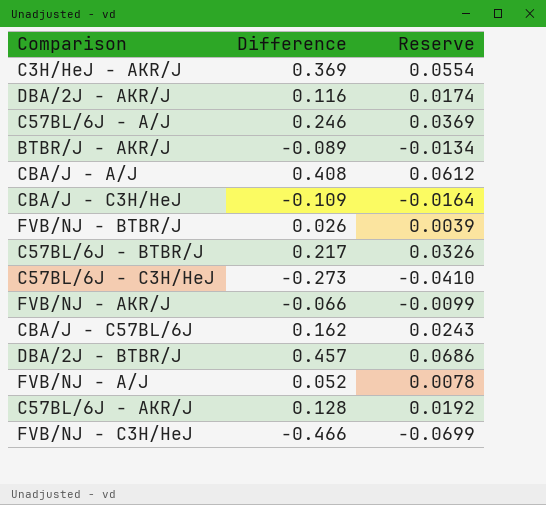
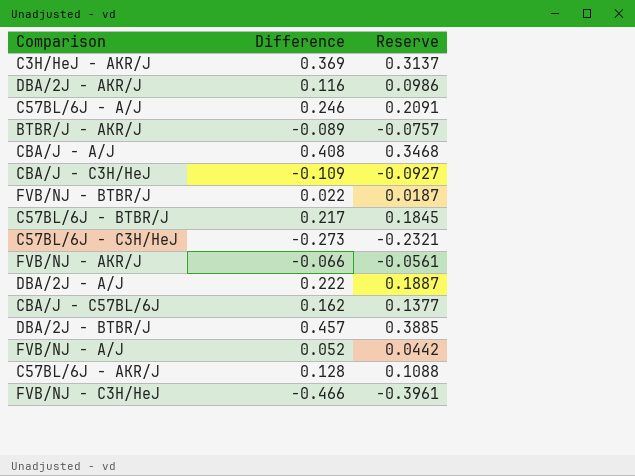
column Reserve | formula: [Difference] * 0.15 -> [Difference] * 0.85
FVB/NJ - BTBR/J | Difference: 0.026 -> 0.022
row DBA/2J - A/J: none -> 0.222 | 0.1887

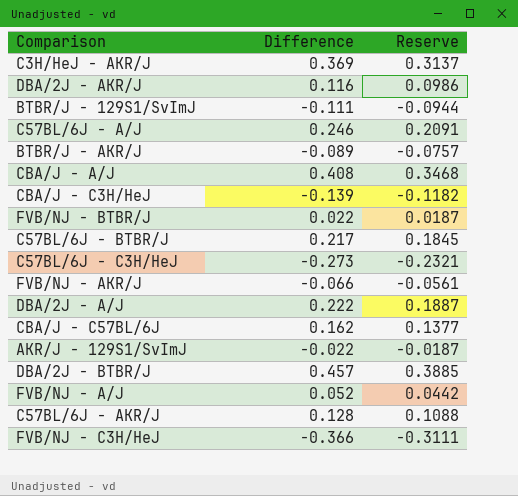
row BTBR/J - 129S1/SvImJ: none -> -0.111 | -0.0944
CBA/J - C3H/HeJ | Difference: -0.109 -> -0.139
CBA/J - C3H/HeJ | Reserve: -0.0927 -> -0.1182
row AKR/J - 129S1/SvImJ: none -> -0.022 | -0.0187
FVB/NJ - C3H/HeJ | Difference: -0.466 -> -0.366
FVB/NJ - C3H/HeJ | Reserve: -0.3961 -> -0.3111

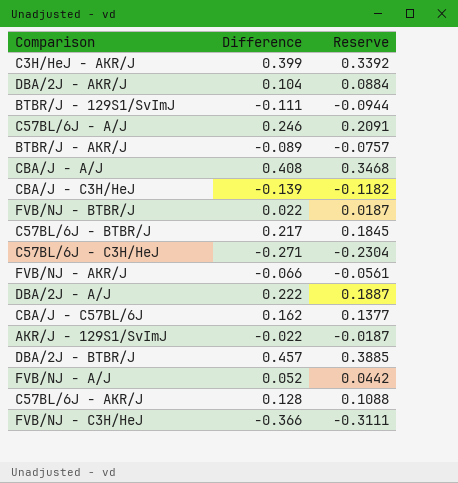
C3H/HeJ - AKR/J | Difference: 0.369 -> 0.399
C3H/HeJ - AKR/J | Reserve: 0.3137 -> 0.3392
DBA/2J - AKR/J | Difference: 0.116 -> 0.104
DBA/2J - AKR/J | Reserve: 0.0986 -> 0.0884
C57BL/6J - C3H/HeJ | Difference: -0.273 -> -0.271
C57BL/6J - C3H/HeJ | Reserve: -0.2321 -> -0.2304

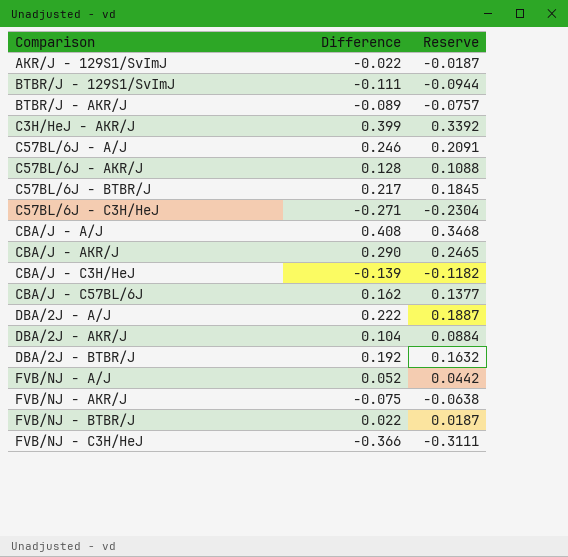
row order: none -> Comparison ascending
row CBA/J - AKR/J: none -> 0.290 | 0.2465
DBA/2J - BTBR/J | Difference: 0.457 -> 0.192
DBA/2J - BTBR/J | Reserve: 0.3885 -> 0.1632
FVB/NJ - AKR/J | Difference: -0.066 -> -0.075
FVB/NJ - AKR/J | Reserve: -0.0561 -> -0.0638

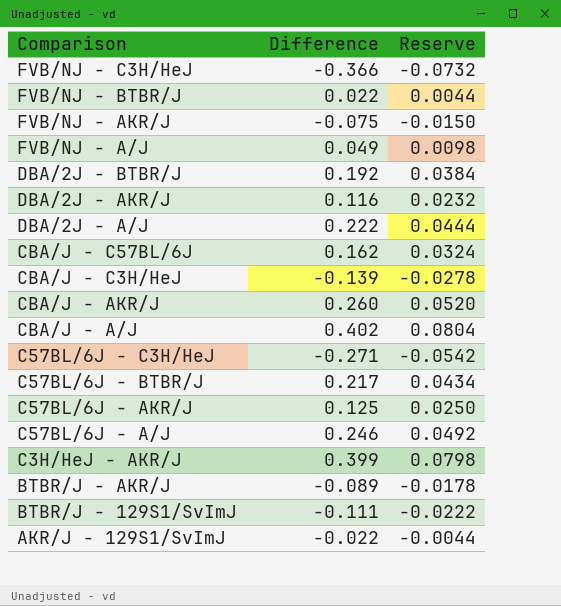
row order: Comparison ascending -> Comparison descending
column Reserve | formula: [Difference] * 0.85 -> [Difference] * 0.2
FVB/NJ - A/J | Difference: 0.052 -> 0.049
DBA/2J - AKR/J | Difference: 0.104 -> 0.116
CBA/J - AKR/J | Difference: 0.290 -> 0.260
CBA/J - A/J | Difference: 0.408 -> 0.402
C57BL/6J - AKR/J | Difference: 0.128 -> 0.125

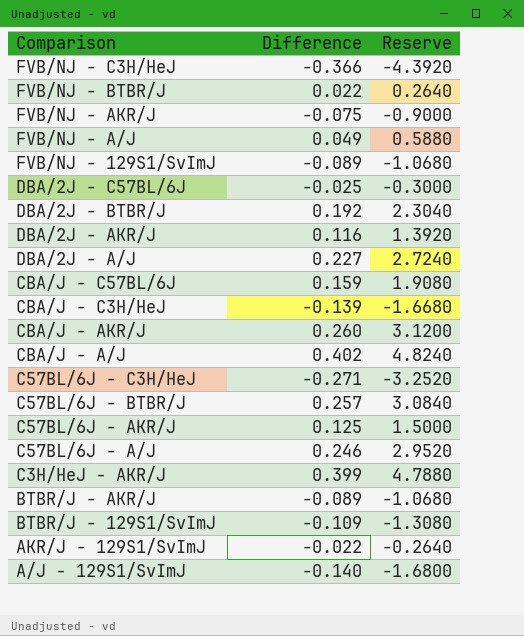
column Reserve | formula: [Difference] * 0.2 -> [Difference] * 12
row FVB/NJ - 129S1/SvImJ: none -> -0.089 | -1.0680
row DBA/2J - C57BL/6J: none -> -0.025 | -0.3000
DBA/2J - A/J | Difference: 0.222 -> 0.227
CBA/J - C57BL/6J | Difference: 0.162 -> 0.159
C57BL/6J - BTBR/J | Difference: 0.217 -> 0.257
BTBR/J - 129S1/SvImJ | Difference: -0.111 -> -0.109
row A/J - 129S1/SvImJ: none -> -0.140 | -1.6800

